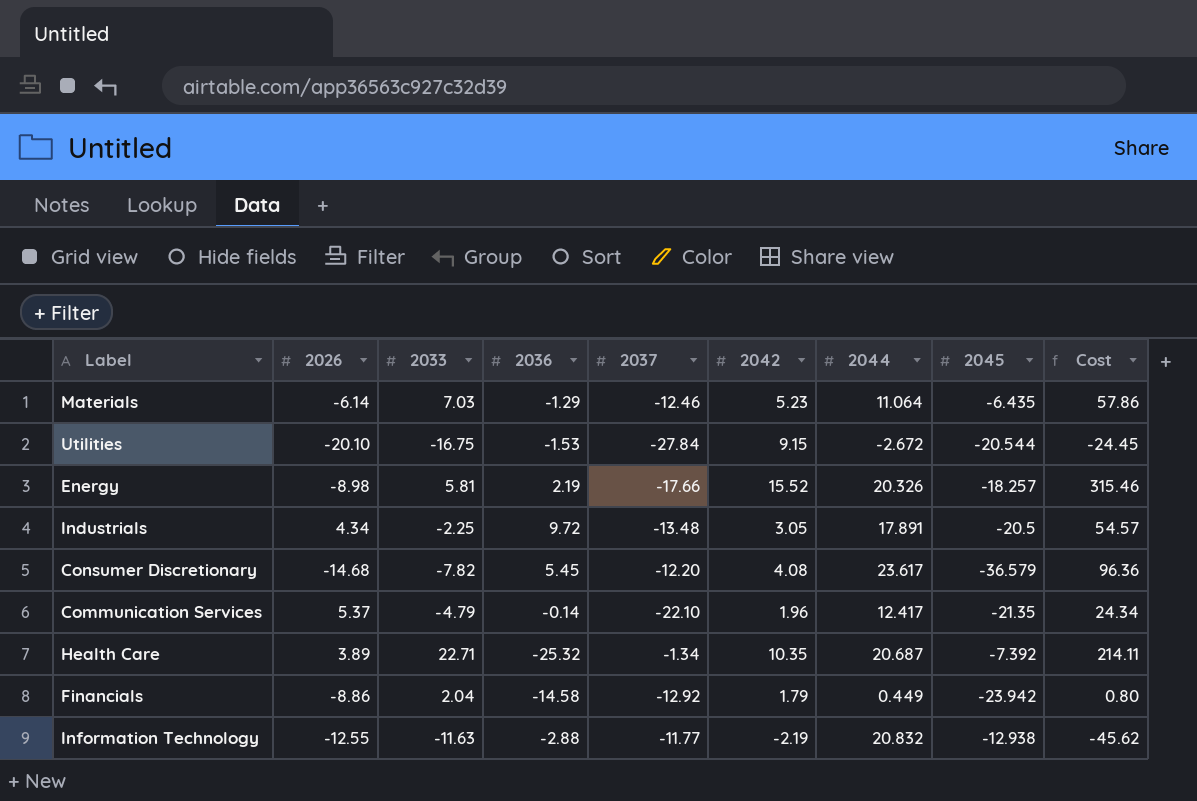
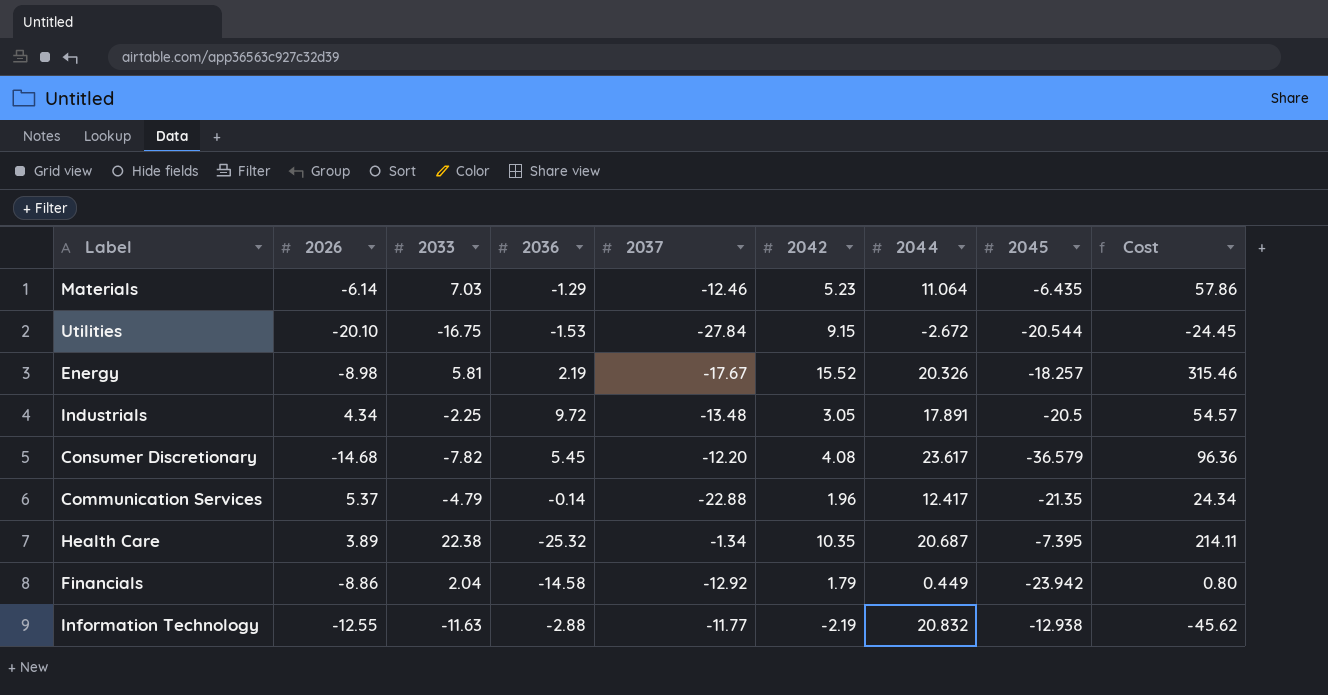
Energy | 2037: -17.66 -> -17.67
Communication Services | 2037: -22.10 -> -22.88
Health Care | 2033: 22.71 -> 22.38
Health Care | 2045: -7.392 -> -7.395

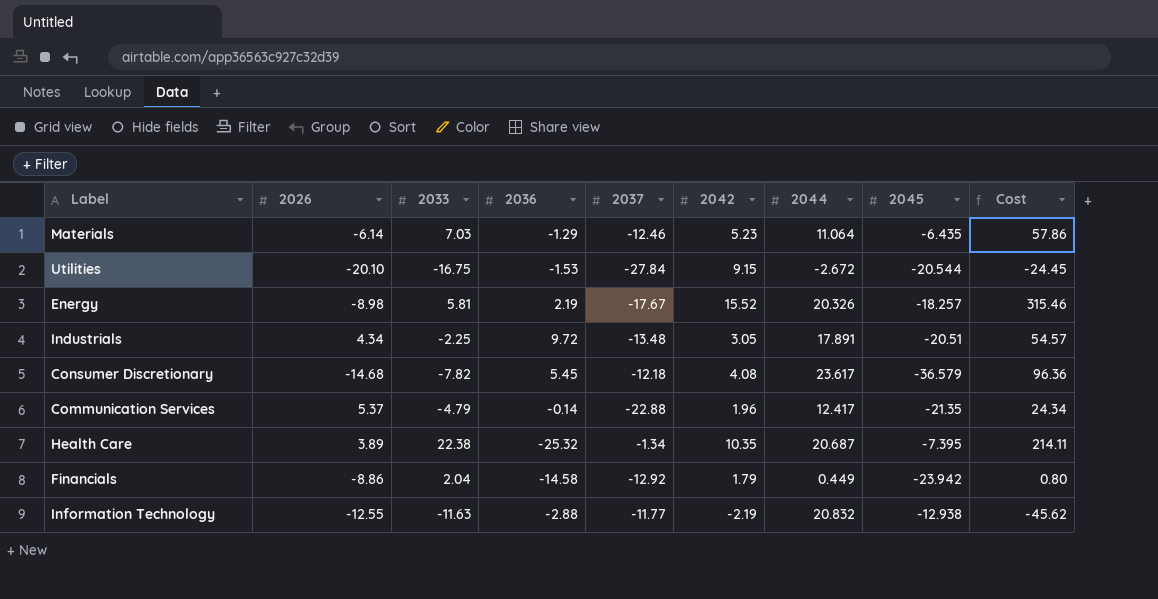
Industrials | 2045: -20.5 -> -20.51
Consumer Discretionary | 2037: -12.20 -> -12.18

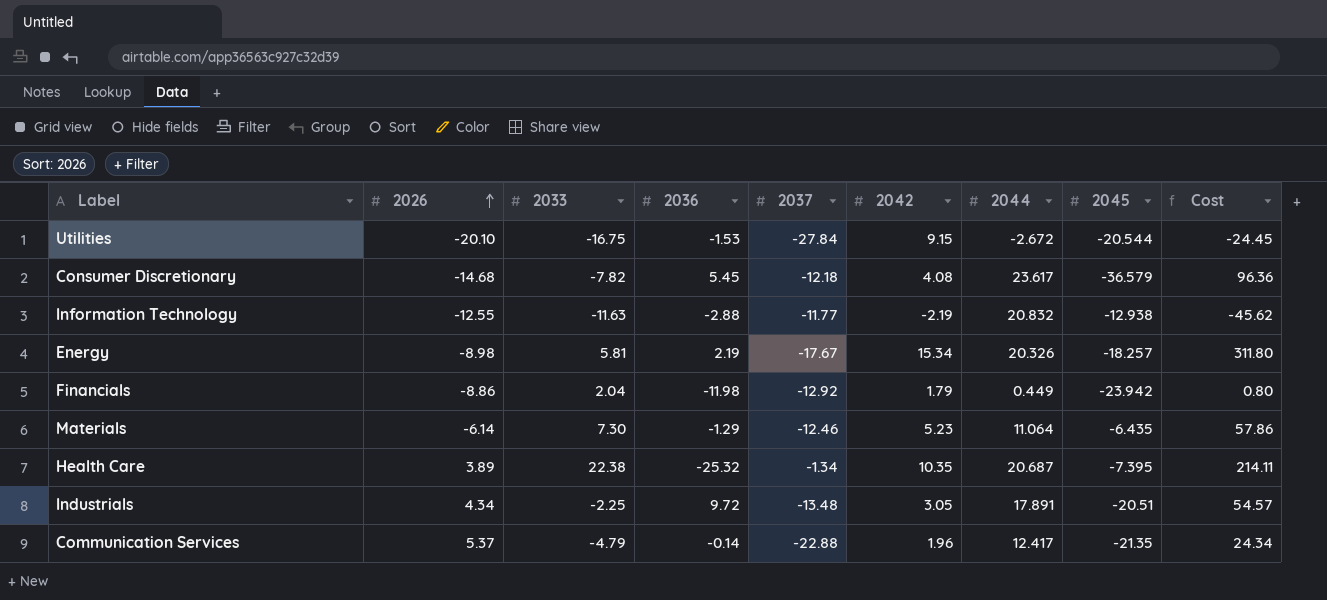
row order: none -> 2026 ascending
Energy | 2042: 15.52 -> 15.34
Energy | Cost: 315.46 -> 311.80
Financials | 2036: -14.58 -> -11.98
Materials | 2033: 7.03 -> 7.30

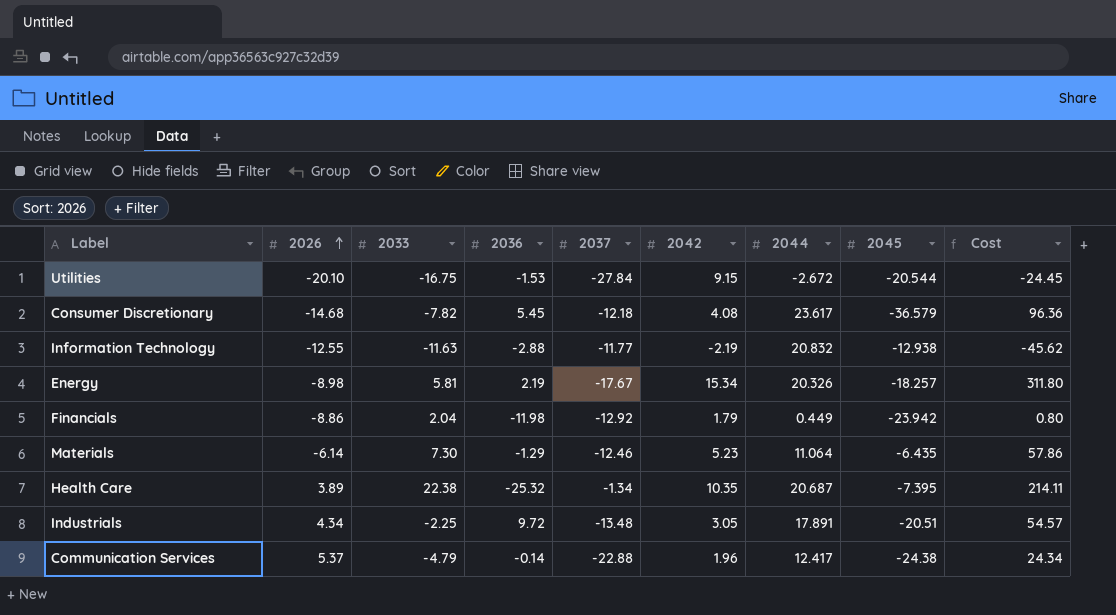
Communication Services | 2045: -21.35 -> -24.38

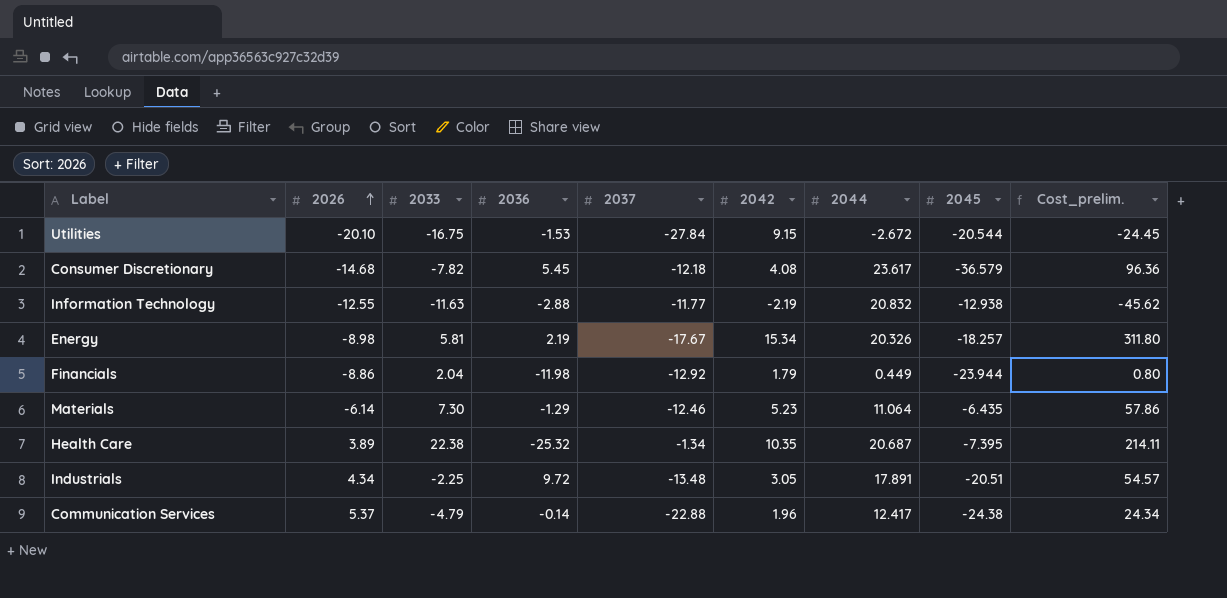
column name: Cost -> Cost_prelim.
Financials | 2045: -23.942 -> -23.944

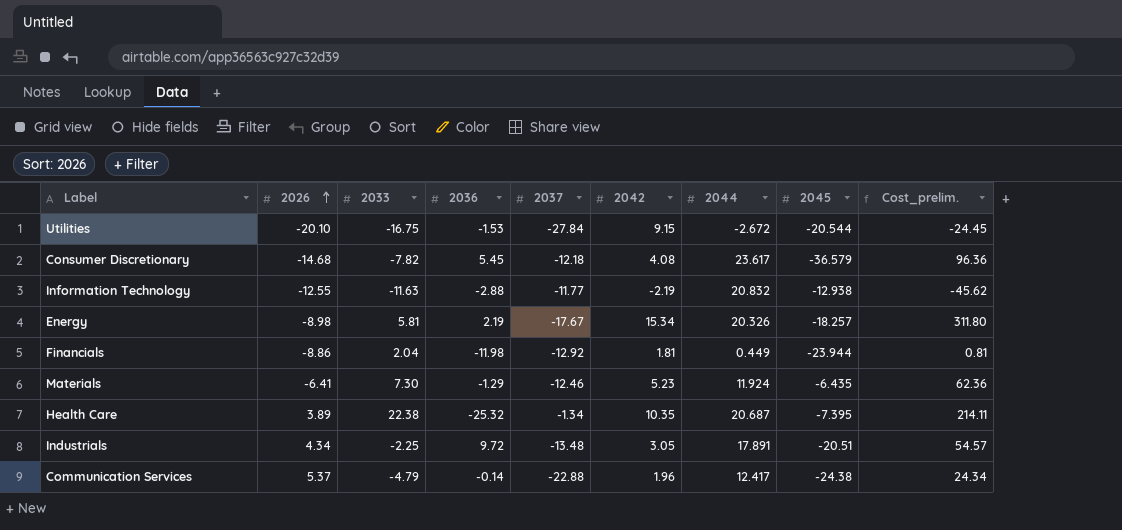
Financials | 2042: 1.79 -> 1.81
Financials | Cost_prelim.: 0.80 -> 0.81
Materials | 2026: -6.14 -> -6.41
Materials | 2044: 11.064 -> 11.924
Materials | Cost_prelim.: 57.86 -> 62.36

